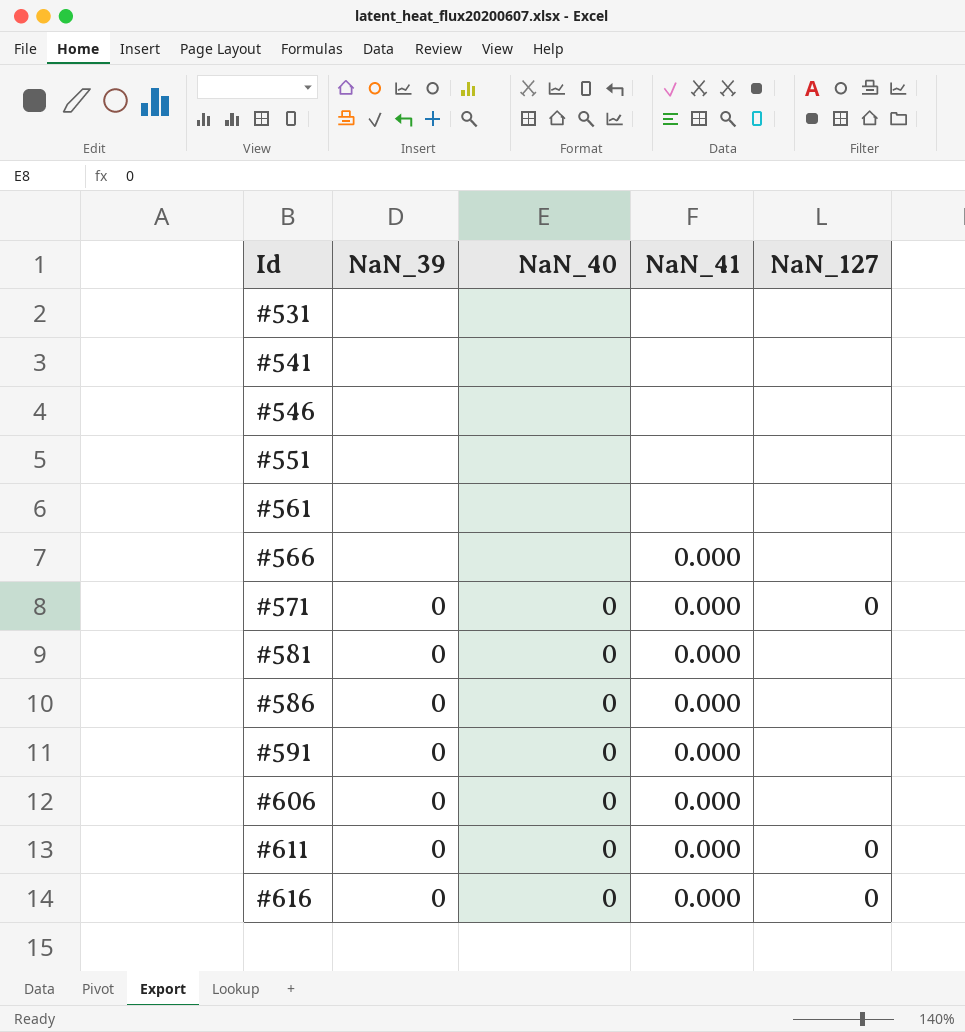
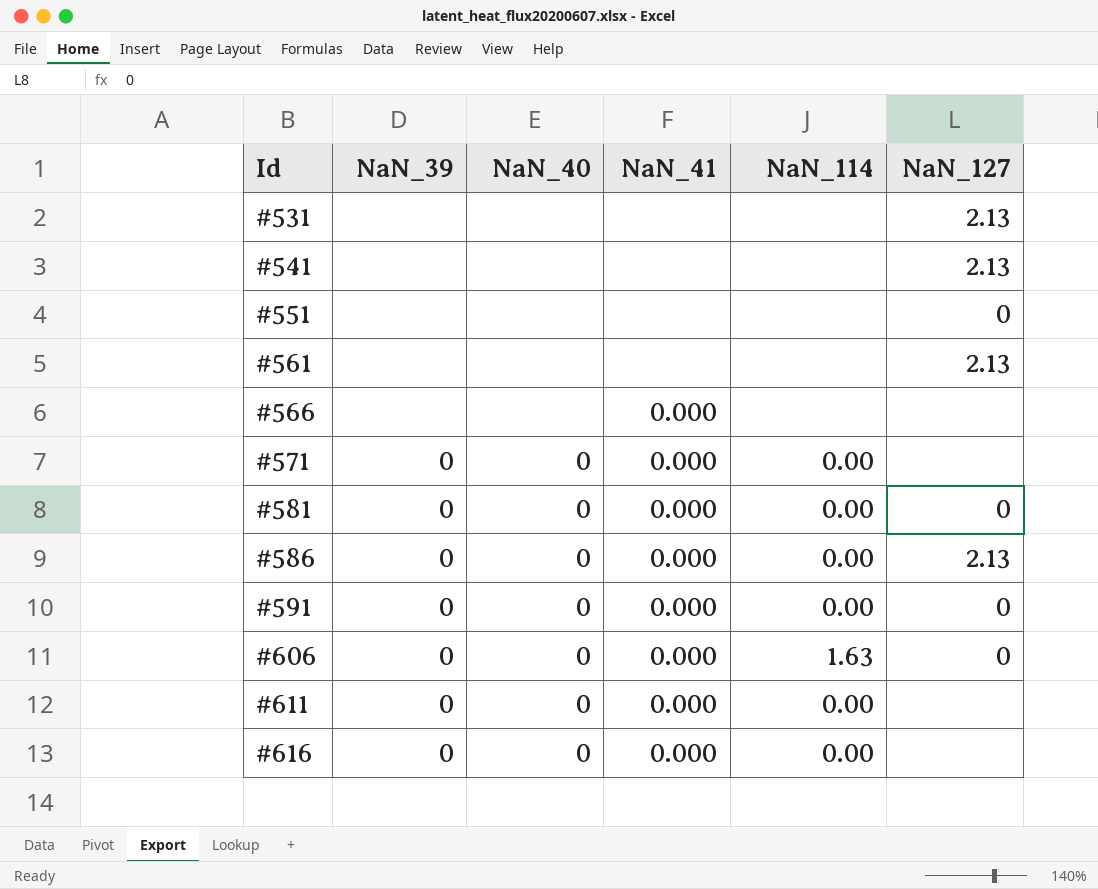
column NaN_114 | position: none -> 5
row #546: none | none | none | none -> none
#531 | NaN_127: none -> 2.13
#541 | NaN_127: none -> 2.13
#551 | NaN_127: none -> 0
#561 | NaN_127: none -> 2.13
#571 | NaN_127: 0 -> none
#581 | NaN_127: none -> 0
#586 | NaN_127: none -> 2.13
#591 | NaN_127: none -> 0
#606 | NaN_127: none -> 0
#611 | NaN_127: 0 -> none
#616 | NaN_127: 0 -> none

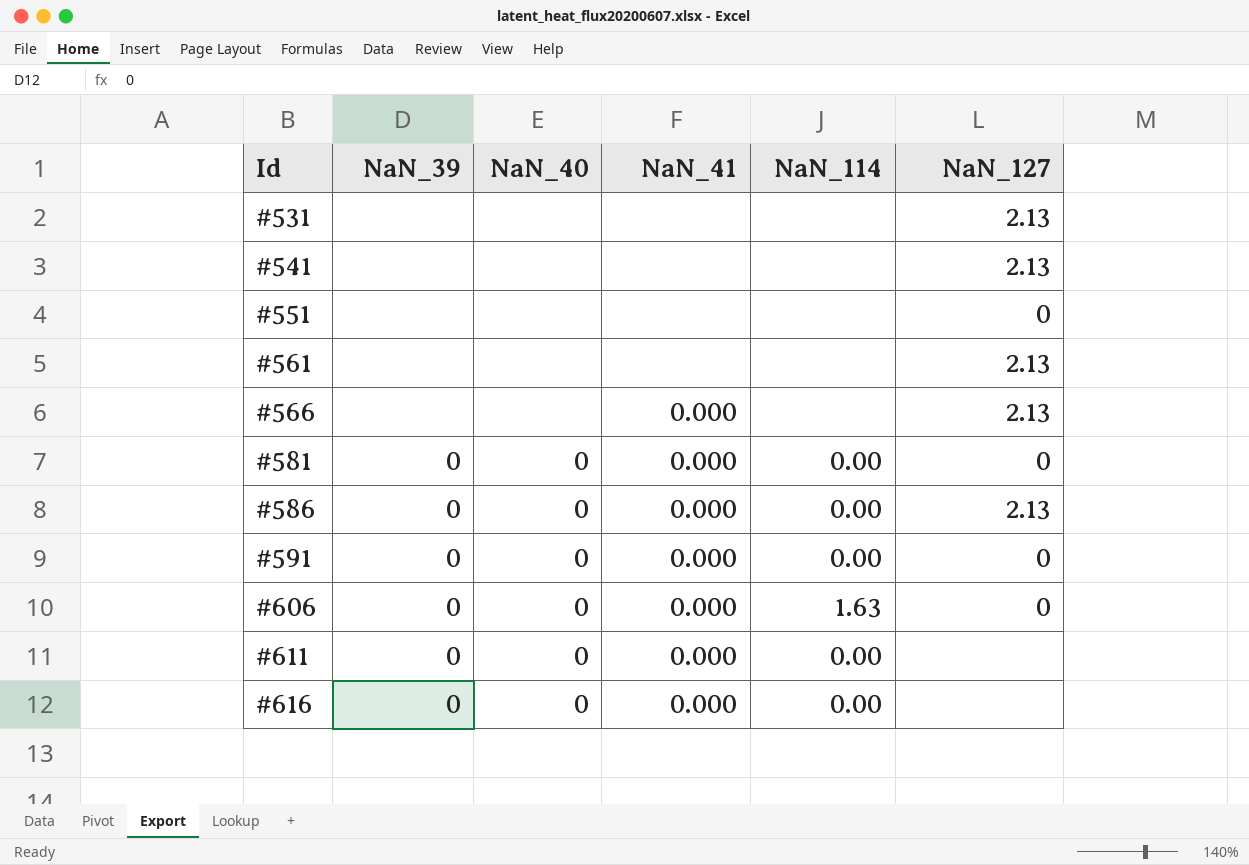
row #571: 0 | 0 | 0.000 | 0.00 | none -> none
#566 | NaN_127: none -> 2.13

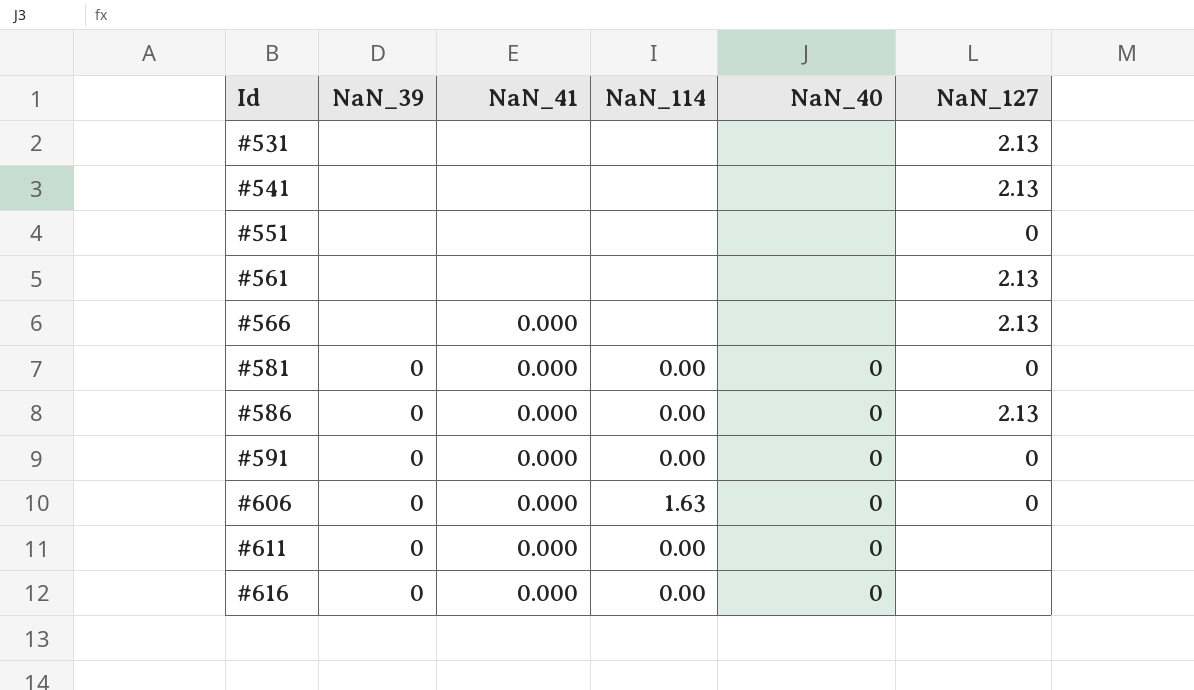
column NaN_40 | position: 3 -> 5

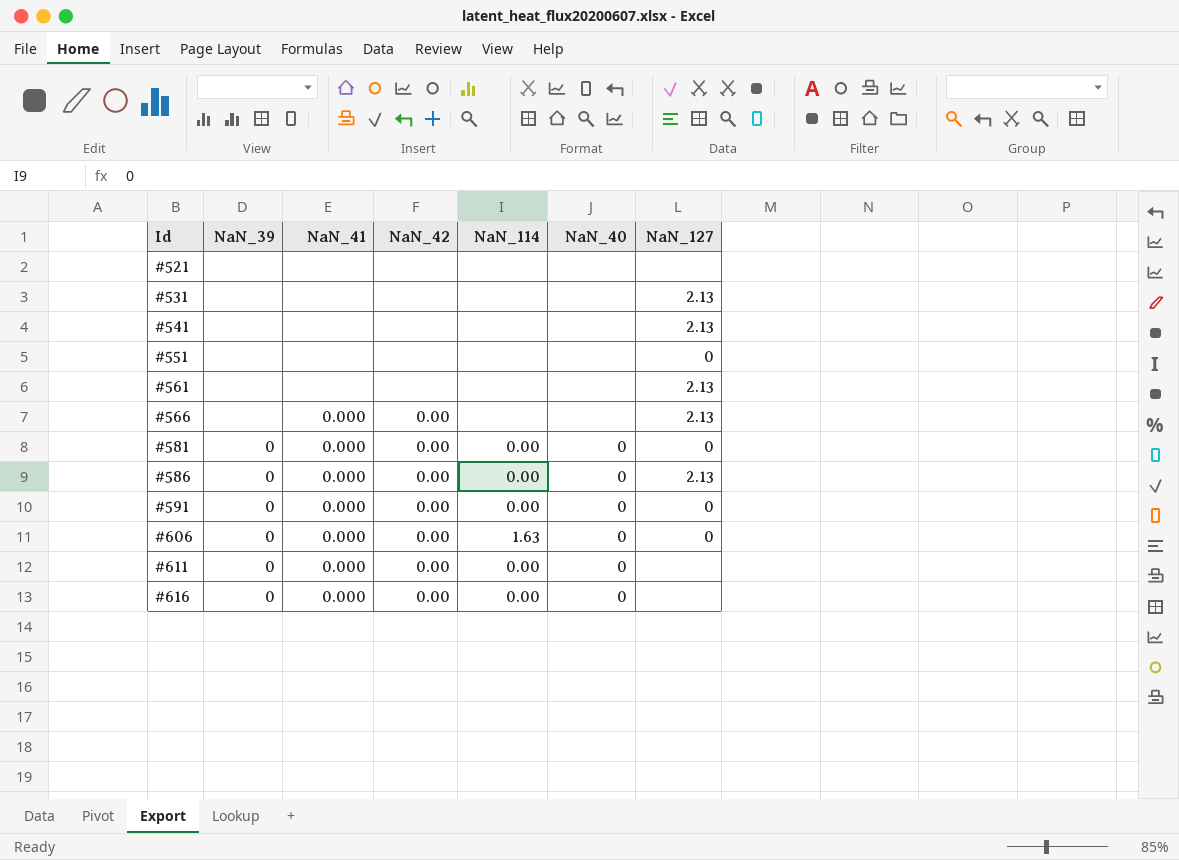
column NaN_42 | position: none -> 4
row #521: none -> none | none | none | none | none | none

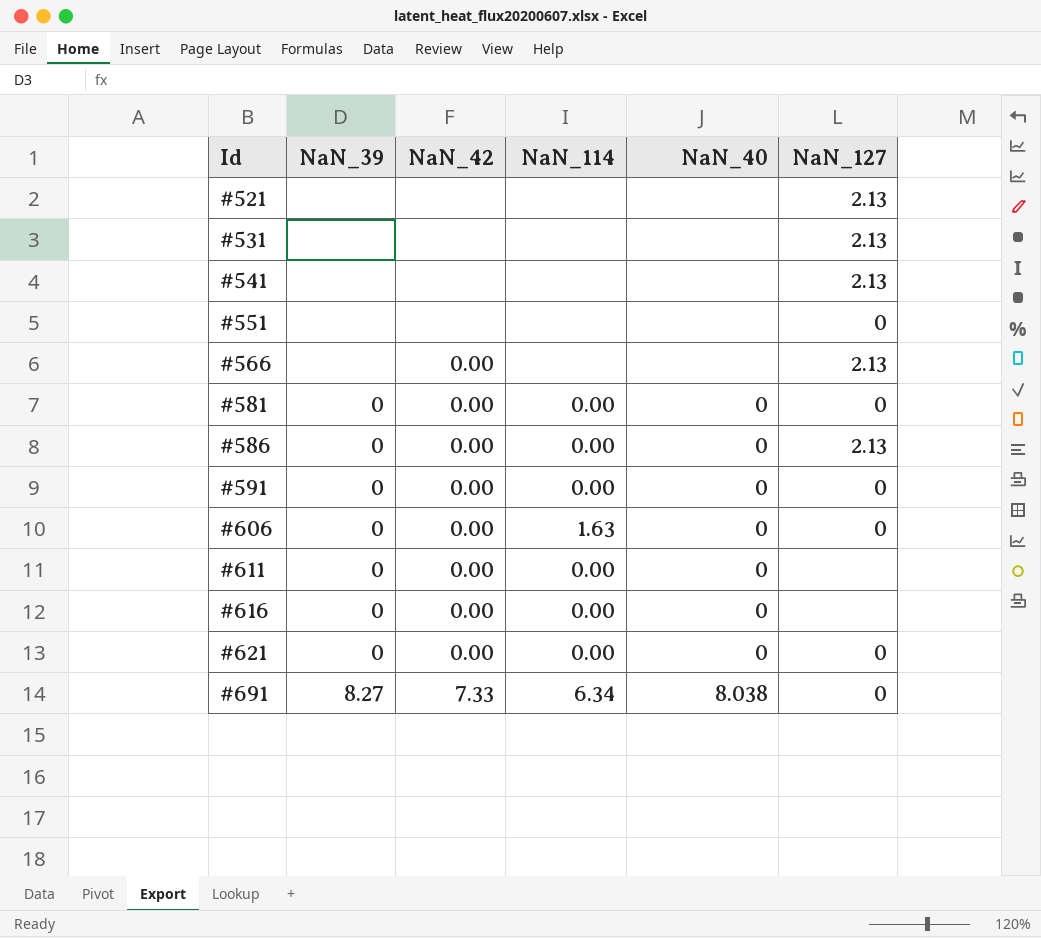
column NaN_41 | position: 3 -> none
row #561: none | none | none | none | none | 2.13 -> none
#521 | NaN_127: none -> 2.13
row #621: none -> 0 | 0.00 | 0.00 | 0 | 0
row #691: none -> 8.27 | 7.33 | 6.34 | 8.038 | 0

